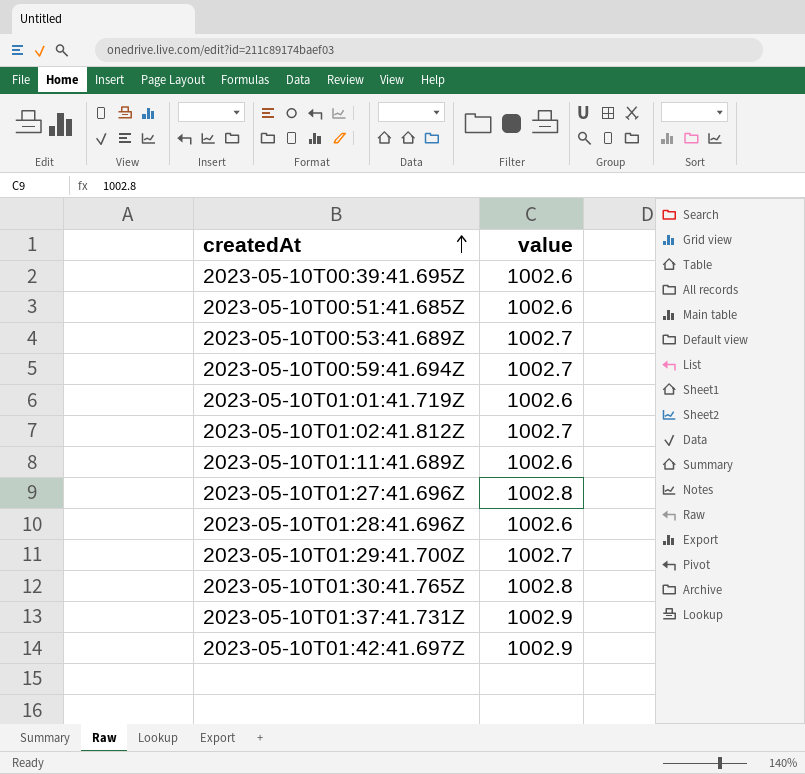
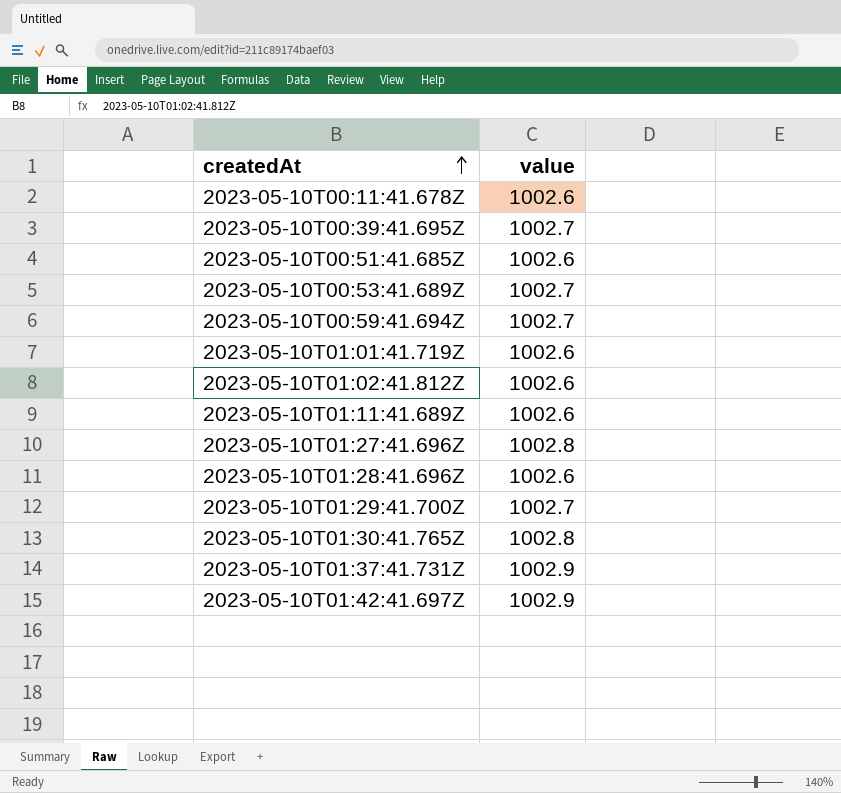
row 2023-05-10T00:11:41.678Z: none -> 1002.6
2023-05-10T00:39:41.695Z | value: 1002.6 -> 1002.7
2023-05-10T01:02:41.812Z | value: 1002.7 -> 1002.6

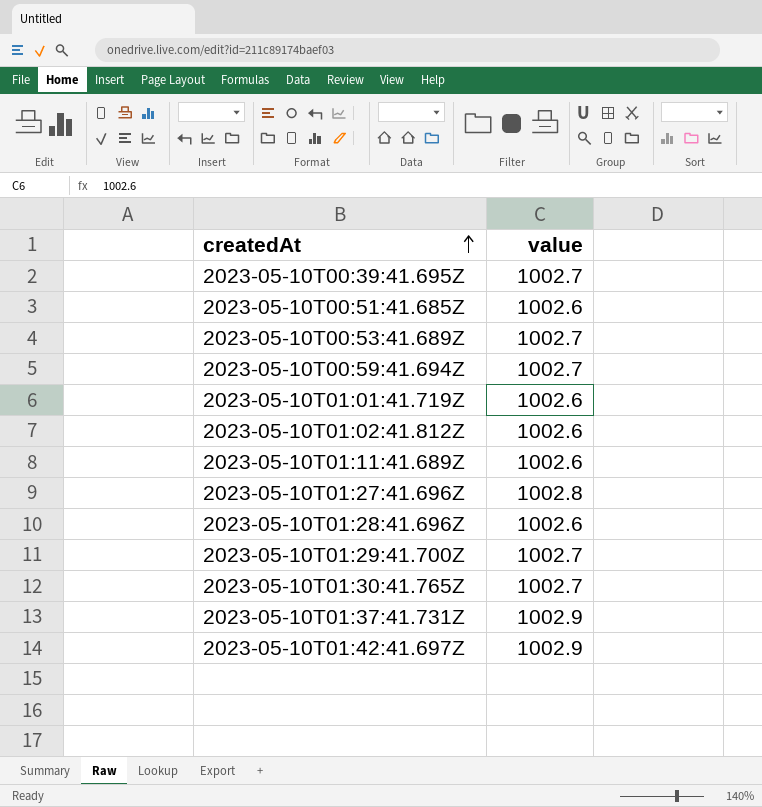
row 2023-05-10T00:11:41.678Z: 1002.6 -> none
2023-05-10T01:30:41.765Z | value: 1002.8 -> 1002.7

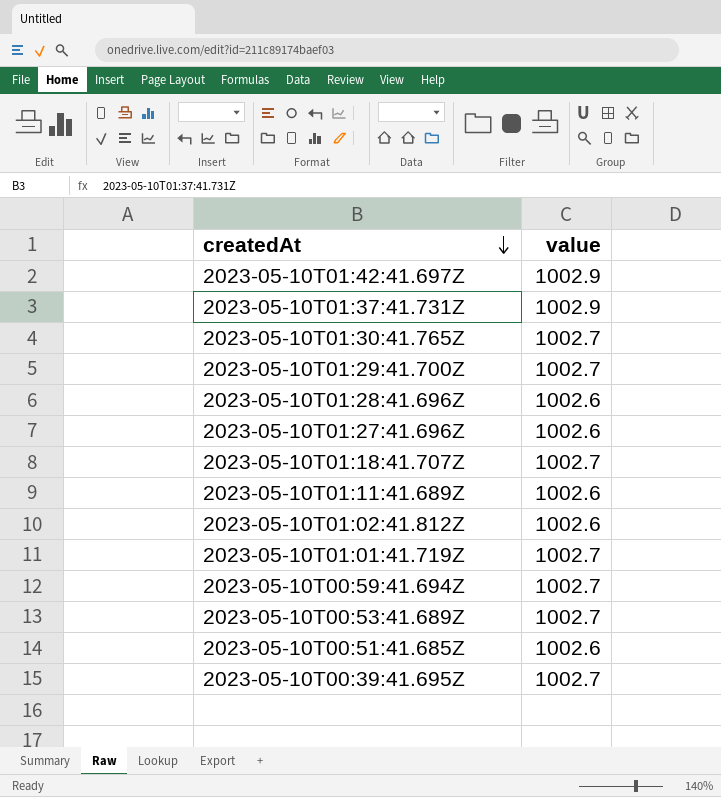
row order: createdAt ascending -> createdAt descending
2023-05-10T01:27:41.696Z | value: 1002.8 -> 1002.6
row 2023-05-10T01:18:41.707Z: none -> 1002.7
2023-05-10T01:01:41.719Z | value: 1002.6 -> 1002.7

